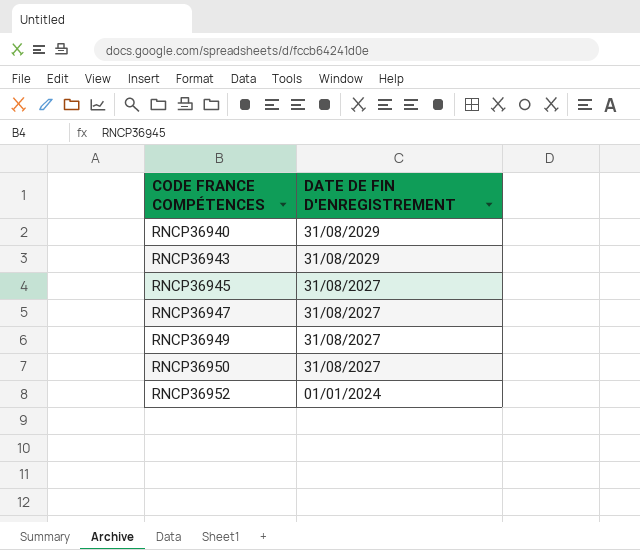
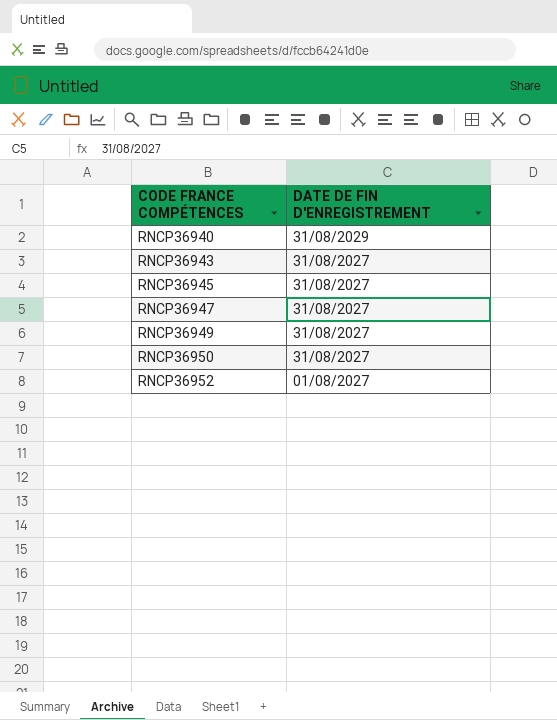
RNCP36943 | DATE DE FIN D'ENREGISTREMENT: 31/08/2029 -> 31/08/2027
RNCP36952 | DATE DE FIN D'ENREGISTREMENT: 01/01/2024 -> 01/08/2027

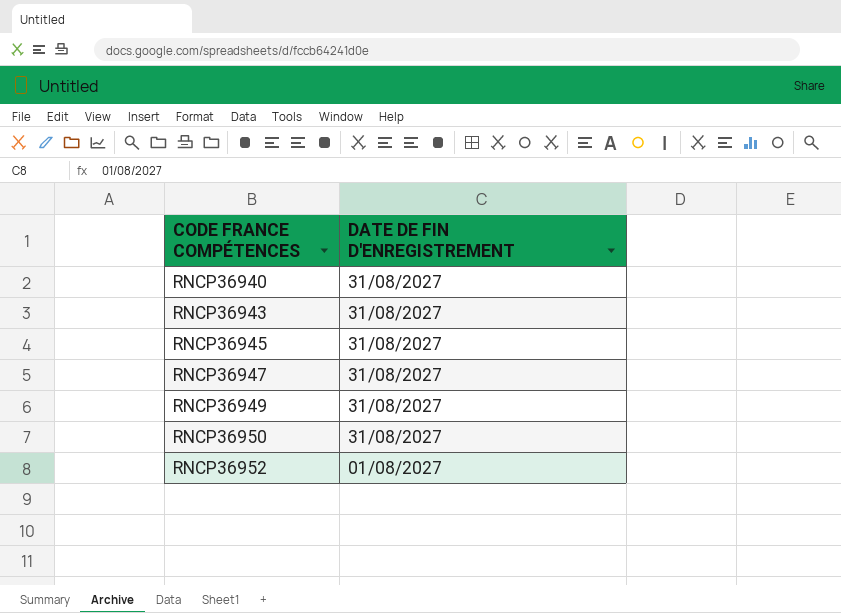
RNCP36940 | DATE DE FIN D'ENREGISTREMENT: 31/08/2029 -> 31/08/2027

